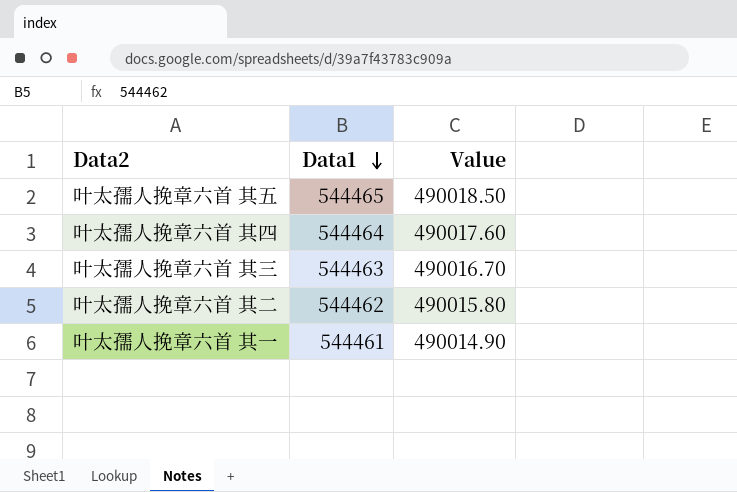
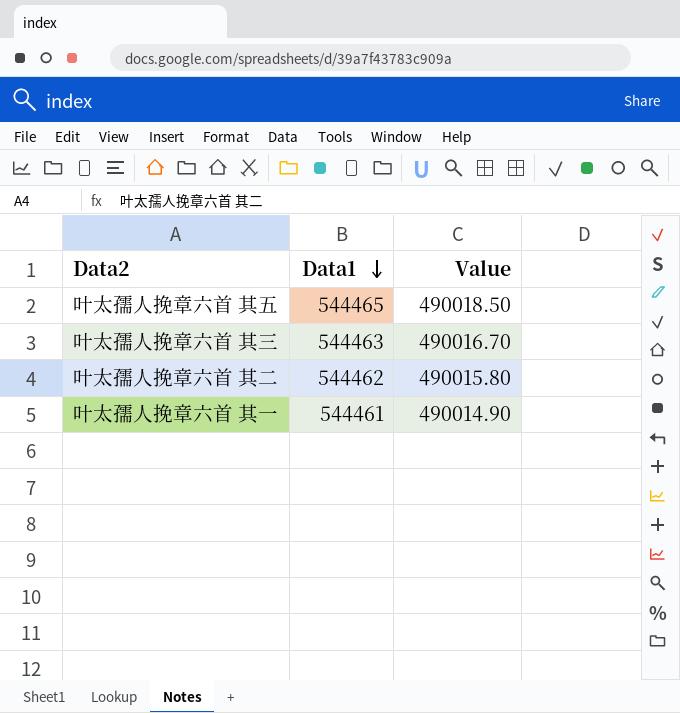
row 叶太孺人挽章六首 其四: 544464 | 490017.60 -> none

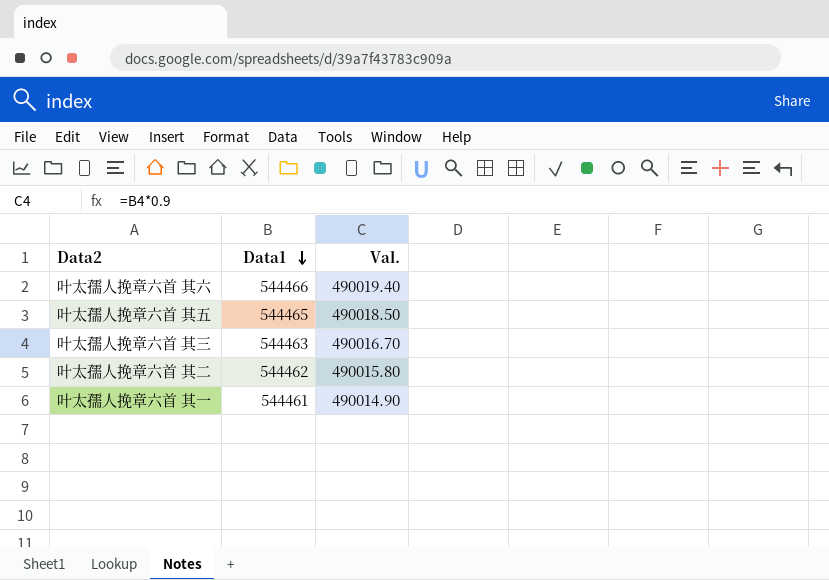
column name: Value -> Val.
row 叶太孺人挽章六首 其六: none -> 544466 | 490019.40

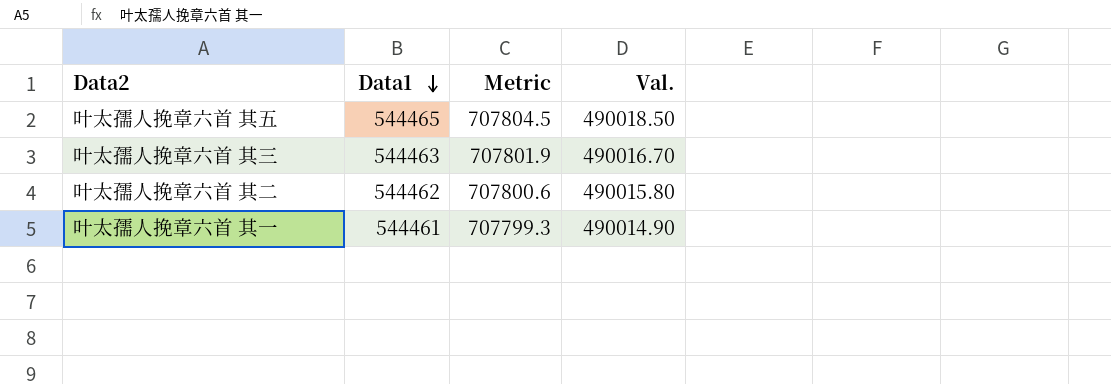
column Metric | formula: none -> [Data1] * 1.3
row 叶太孺人挽章六首 其六: 544466 | 490019.40 -> none

